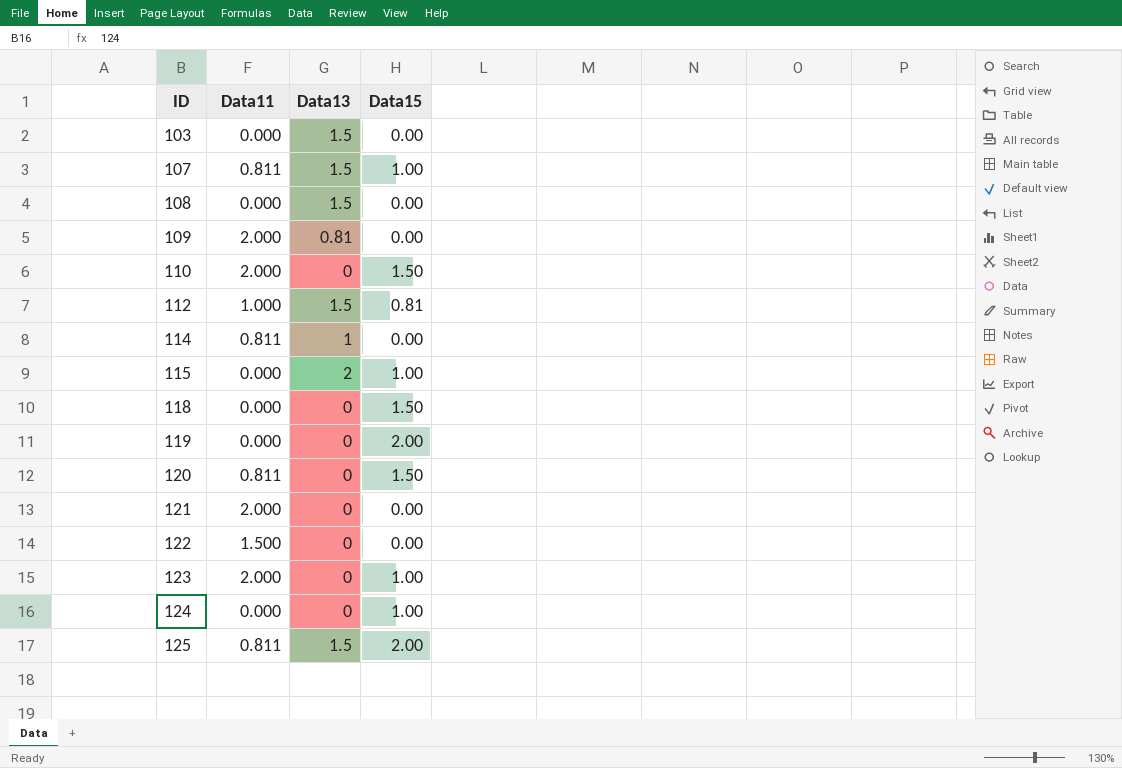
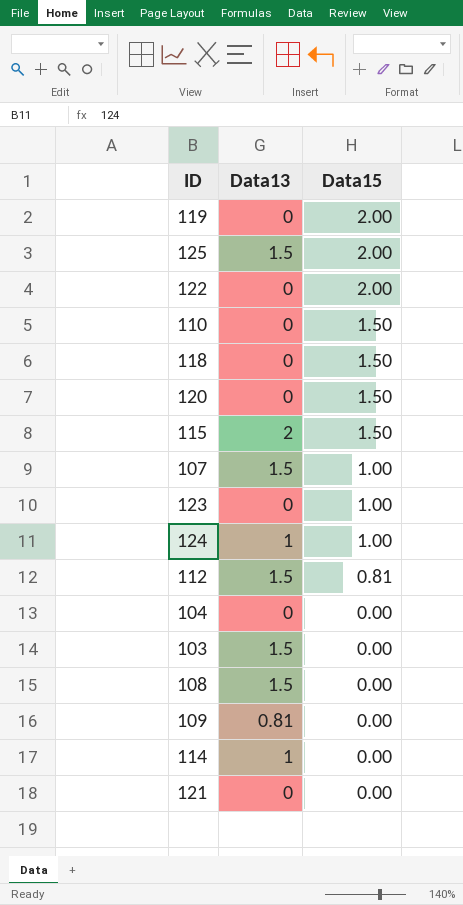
row order: ID ascending -> Data15 descending
column Data11 | position: 2 -> none
122 | Data15: 0.00 -> 2.00
115 | Data15: 1.00 -> 1.50
124 | Data13: 0 -> 1
row 104: none -> 0 | 0.00

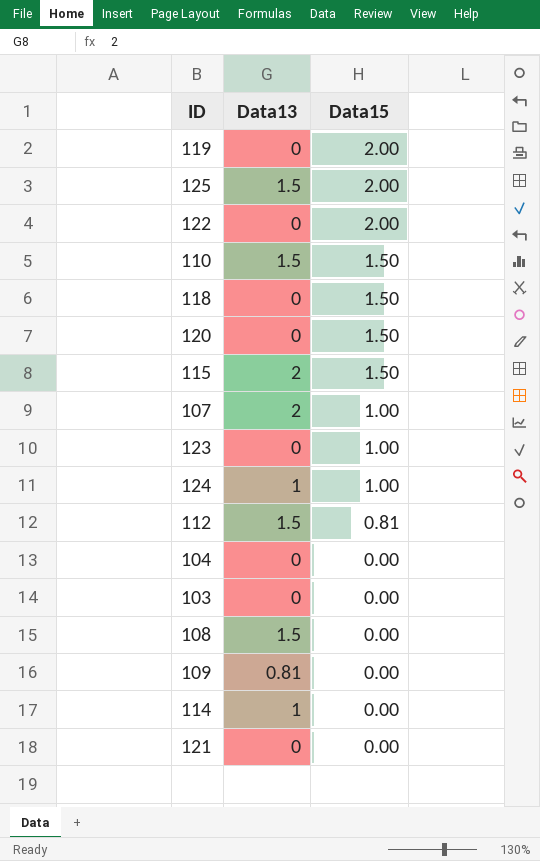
110 | Data13: 0 -> 1.5
107 | Data13: 1.5 -> 2
103 | Data13: 1.5 -> 0

